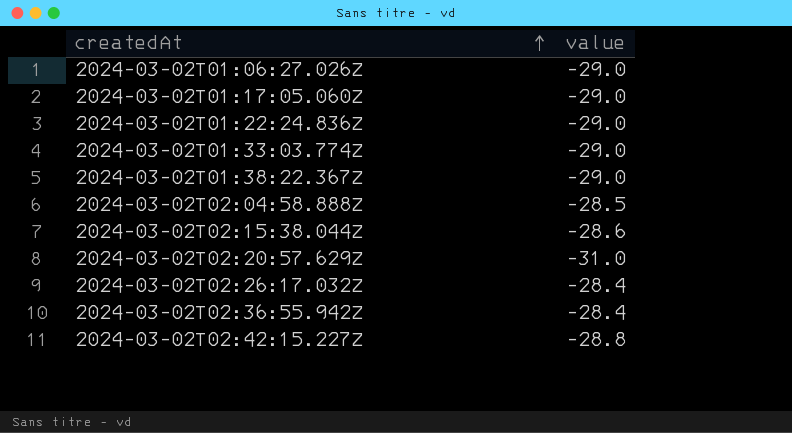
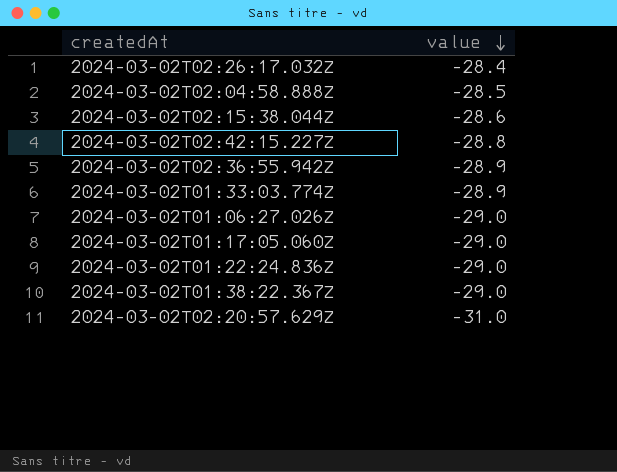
row order: createdAt ascending -> value descending
2024-03-02T02:36:55.942Z | value: -28.4 -> -28.9
2024-03-02T01:33:03.774Z | value: -29.0 -> -28.9

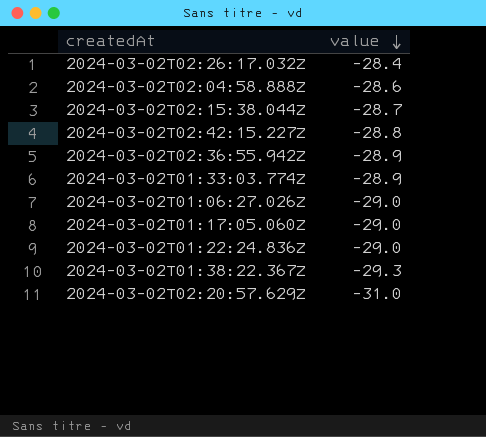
2024-03-02T02:04:58.888Z | value: -28.5 -> -28.6
2024-03-02T02:15:38.044Z | value: -28.6 -> -28.7
2024-03-02T01:38:22.367Z | value: -29.0 -> -29.3

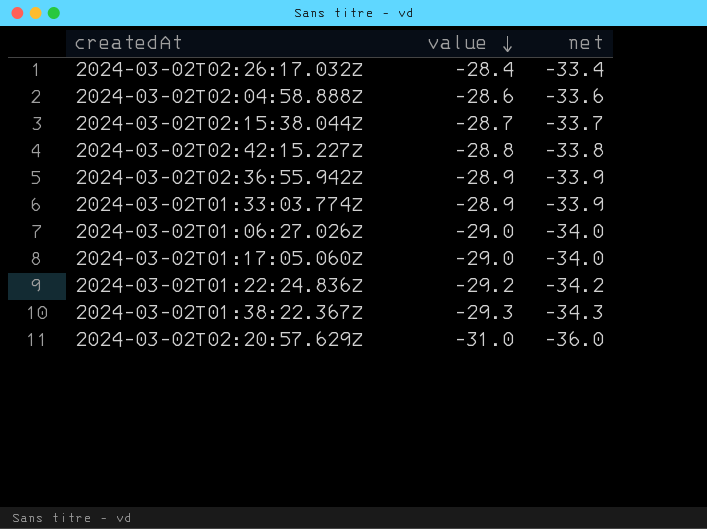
column net | formula: none -> [value] - 5
2024-03-02T01:22:24.836Z | value: -29.0 -> -29.2

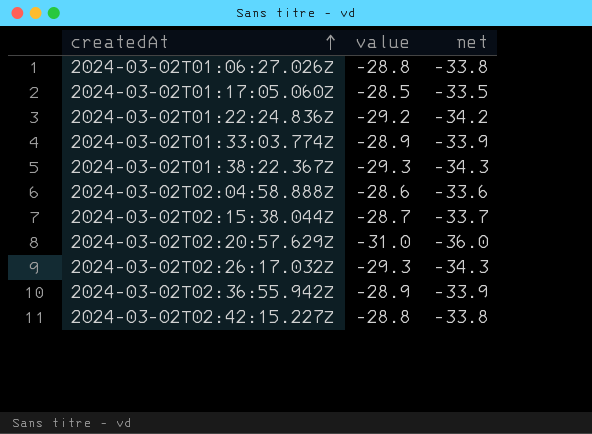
row order: value descending -> createdAt ascending
2024-03-02T01:06:27.026Z | value: -29.0 -> -28.8
2024-03-02T01:06:27.026Z | net: -34.0 -> -33.8
2024-03-02T01:17:05.060Z | value: -29.0 -> -28.5
2024-03-02T01:17:05.060Z | net: -34.0 -> -33.5
2024-03-02T02:26:17.032Z | value: -28.4 -> -29.3
2024-03-02T02:26:17.032Z | net: -33.4 -> -34.3

